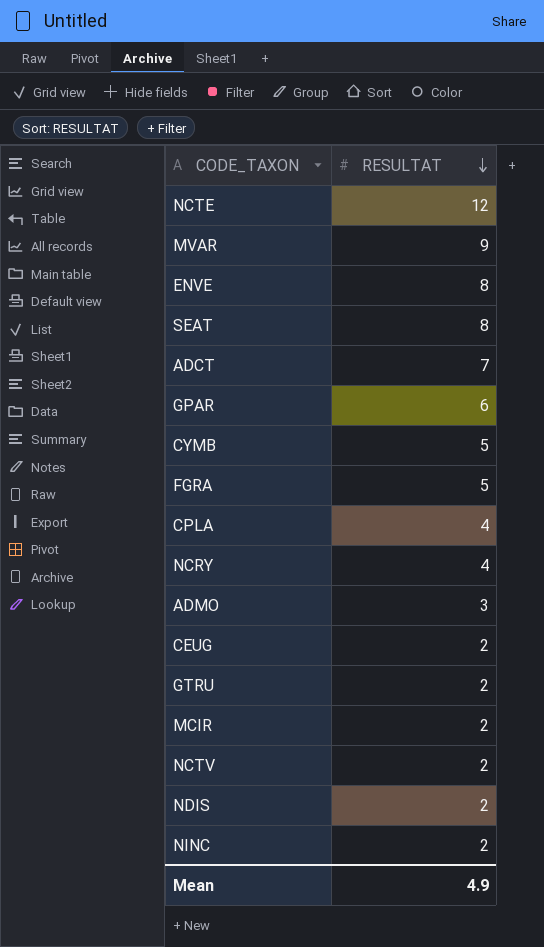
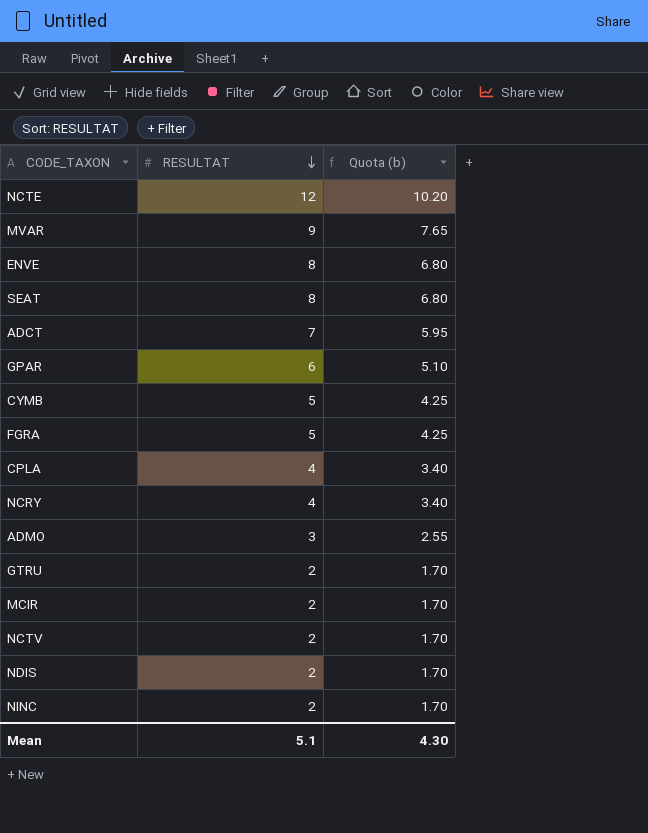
column Quota (b) | formula: none -> [RESULTAT] * 0.85
row CEUG: 2 -> none
Mean | RESULTAT: 4.9 -> 5.1

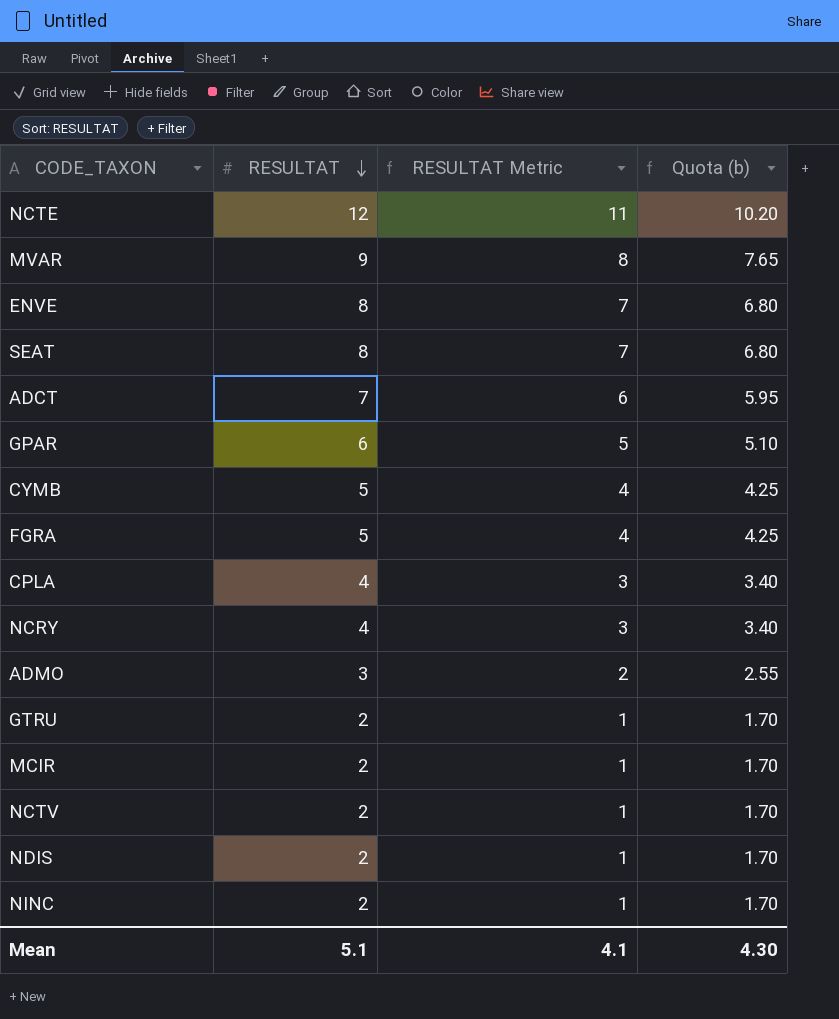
column RESULTAT Metric | formula: none -> [RESULTAT] - 1

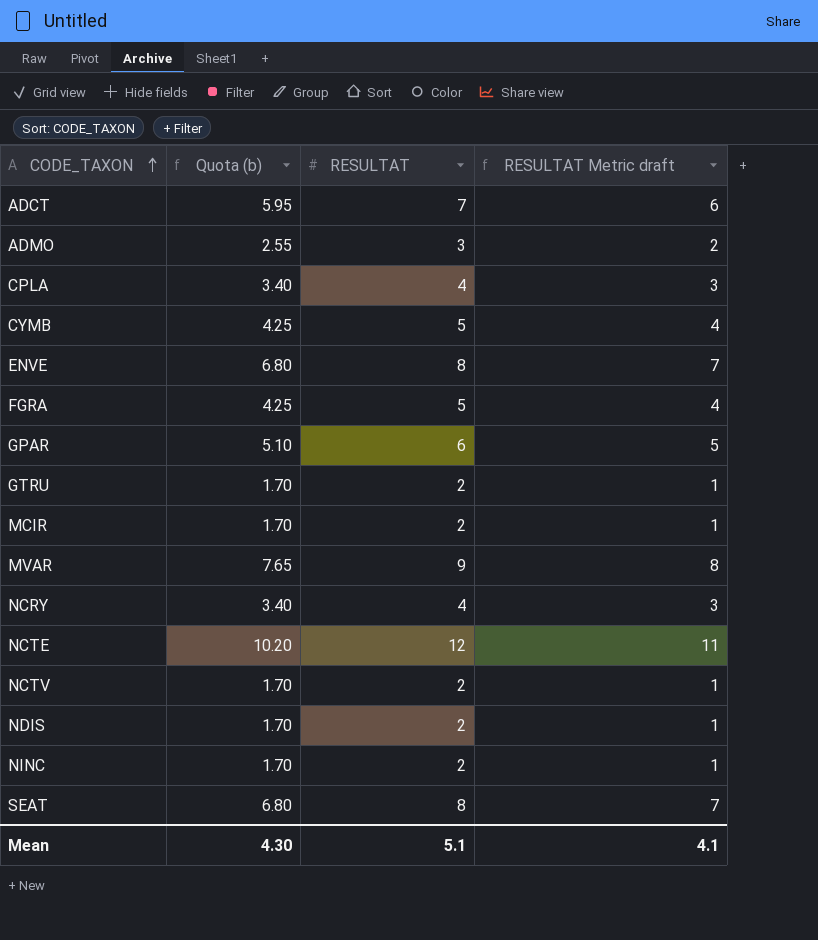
row order: RESULTAT descending -> CODE_TAXON ascending
column Quota (b) | position: 4 -> 2
column name: RESULTAT Metric -> RESULTAT Metric draft

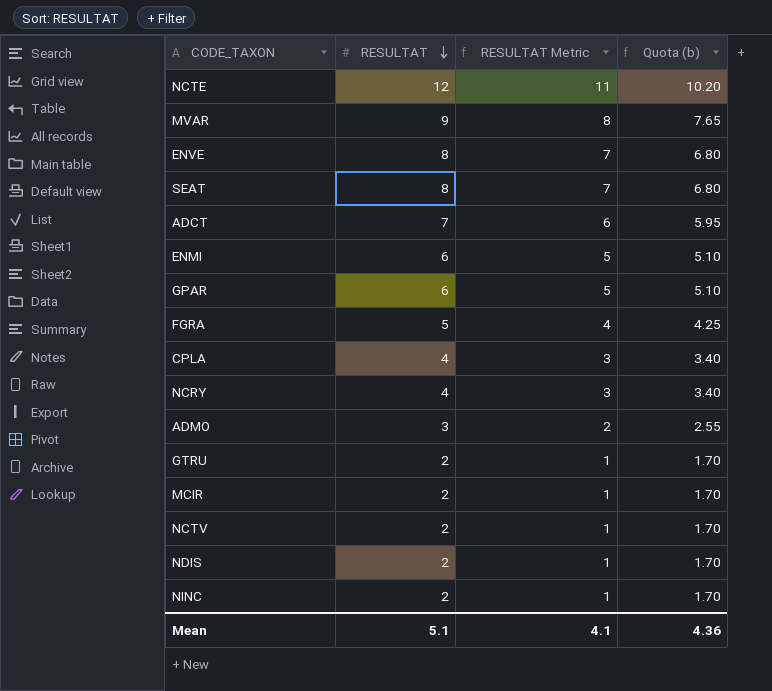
row order: CODE_TAXON ascending -> RESULTAT descending
column name: RESULTAT Metric draft -> RESULTAT Metric
column Quota (b) | position: 2 -> 4
row CYMB: 4.25 | 5 | 4 -> none
row ENMI: none -> 6 | 5 | 5.10
Mean | Quota (b): 4.30 -> 4.36

